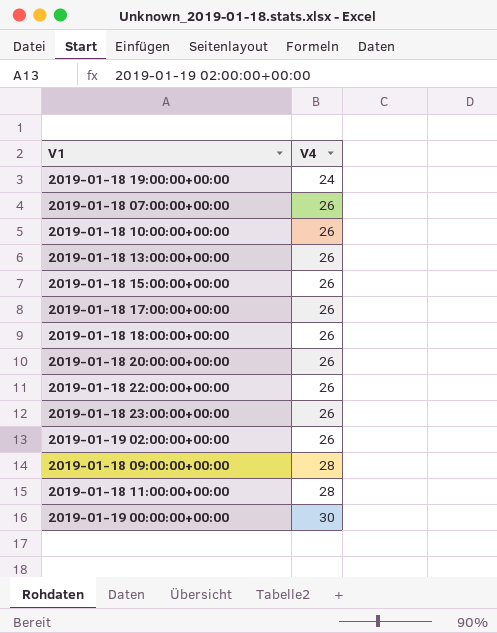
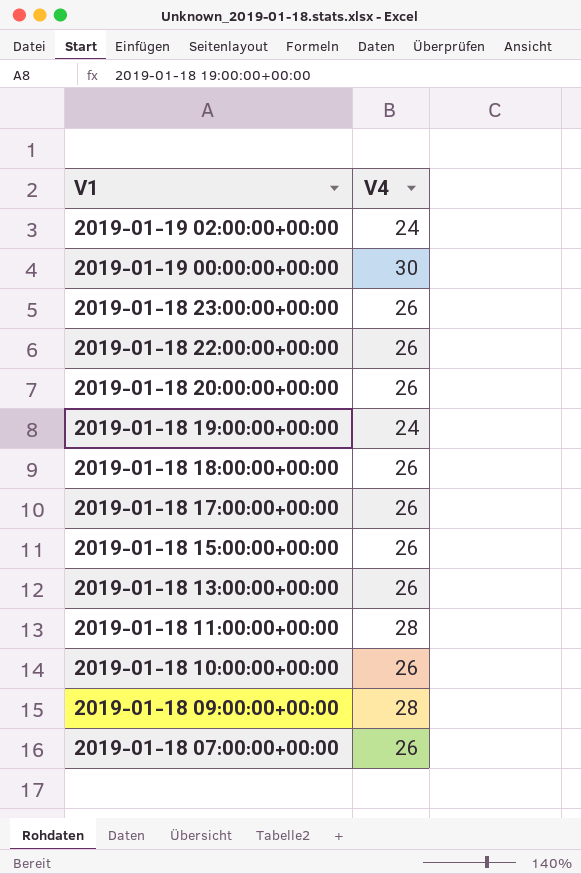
row order: V4 ascending -> V1 descending
2019-01-19 02:00:00+00:00 | V4: 26 -> 24

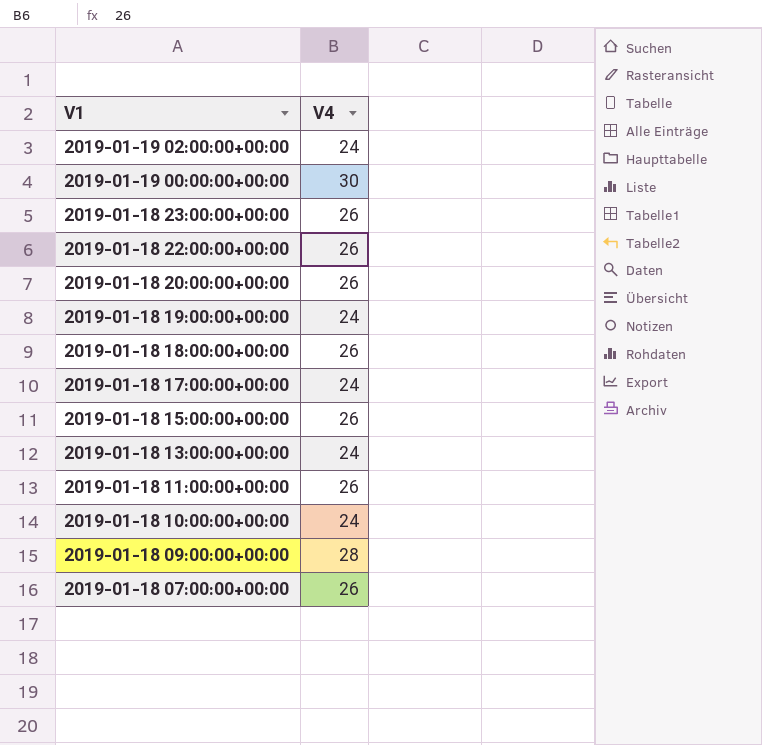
2019-01-18 17:00:00+00:00 | V4: 26 -> 24
2019-01-18 13:00:00+00:00 | V4: 26 -> 24
2019-01-18 11:00:00+00:00 | V4: 28 -> 26
2019-01-18 10:00:00+00:00 | V4: 26 -> 24

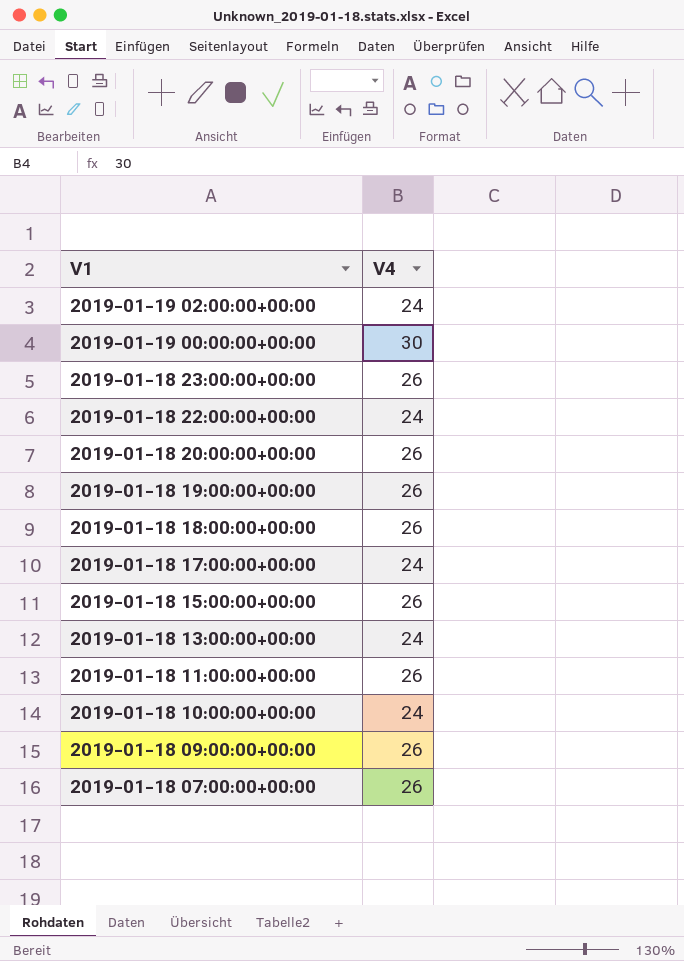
2019-01-18 22:00:00+00:00 | V4: 26 -> 24
2019-01-18 19:00:00+00:00 | V4: 24 -> 26
2019-01-18 09:00:00+00:00 | V4: 28 -> 26

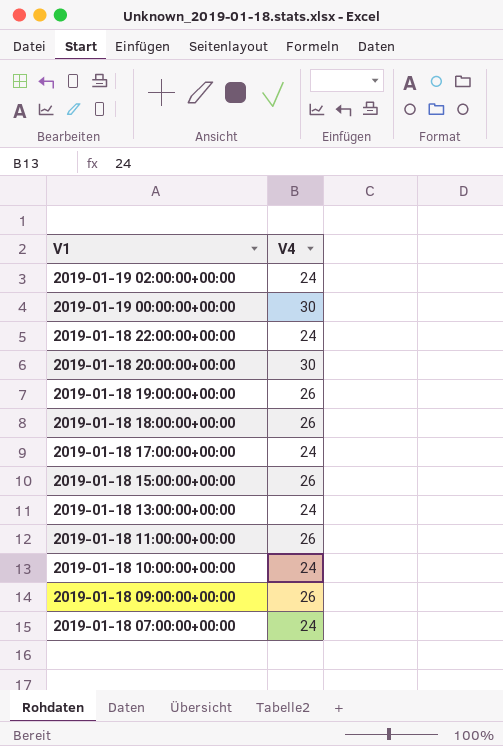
row 2019-01-18 23:00:00+00:00: 26 -> none
2019-01-18 20:00:00+00:00 | V4: 26 -> 30
2019-01-18 07:00:00+00:00 | V4: 26 -> 24

